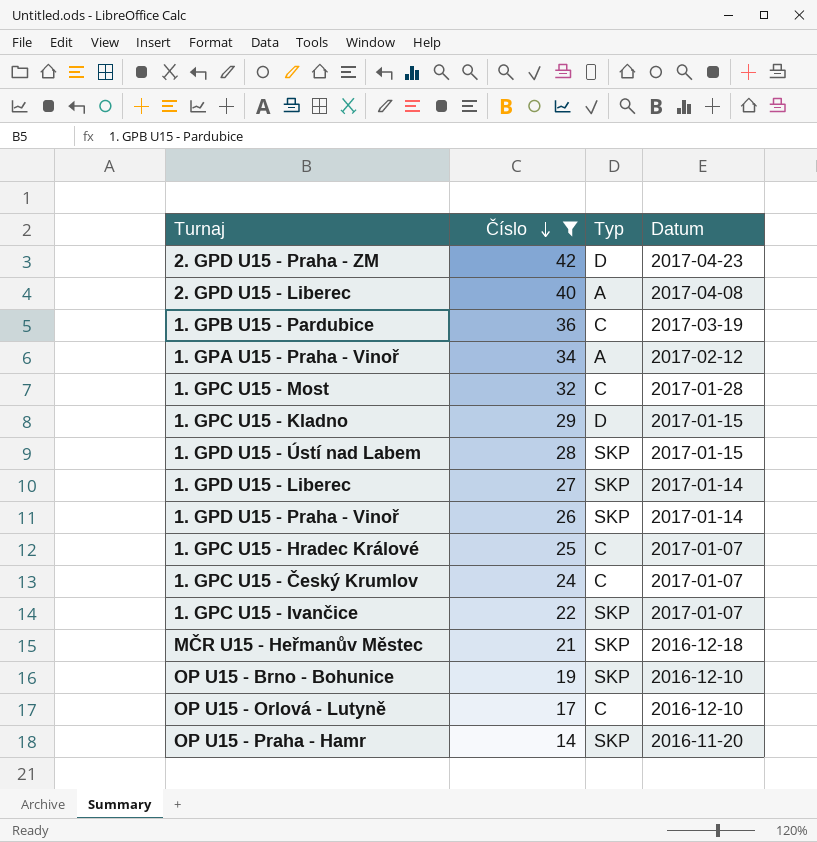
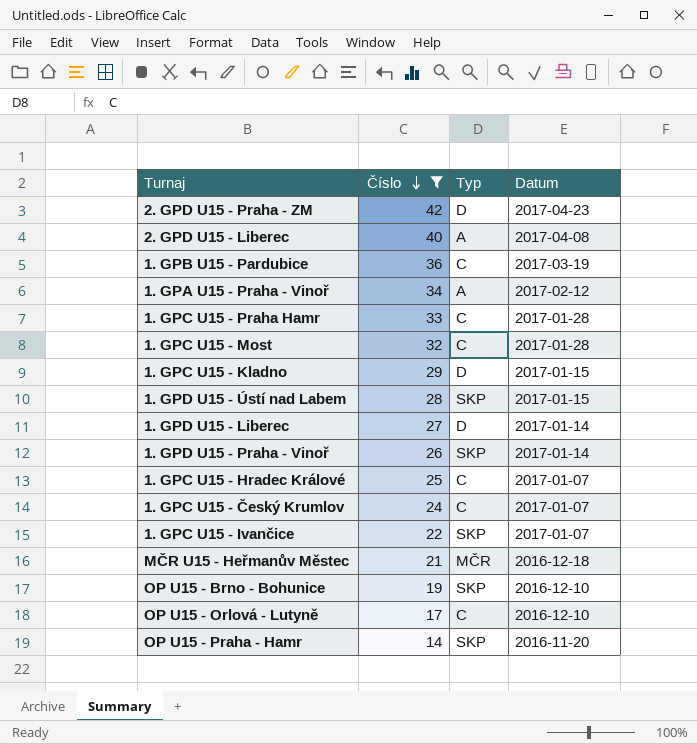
row 1. GPC U15 - Praha Hamr: none -> 33 | C | 2017-01-28
1. GPD U15 - Liberec | Typ: SKP -> D
MČR U15 - Heřmanův Městec | Typ: SKP -> MČR

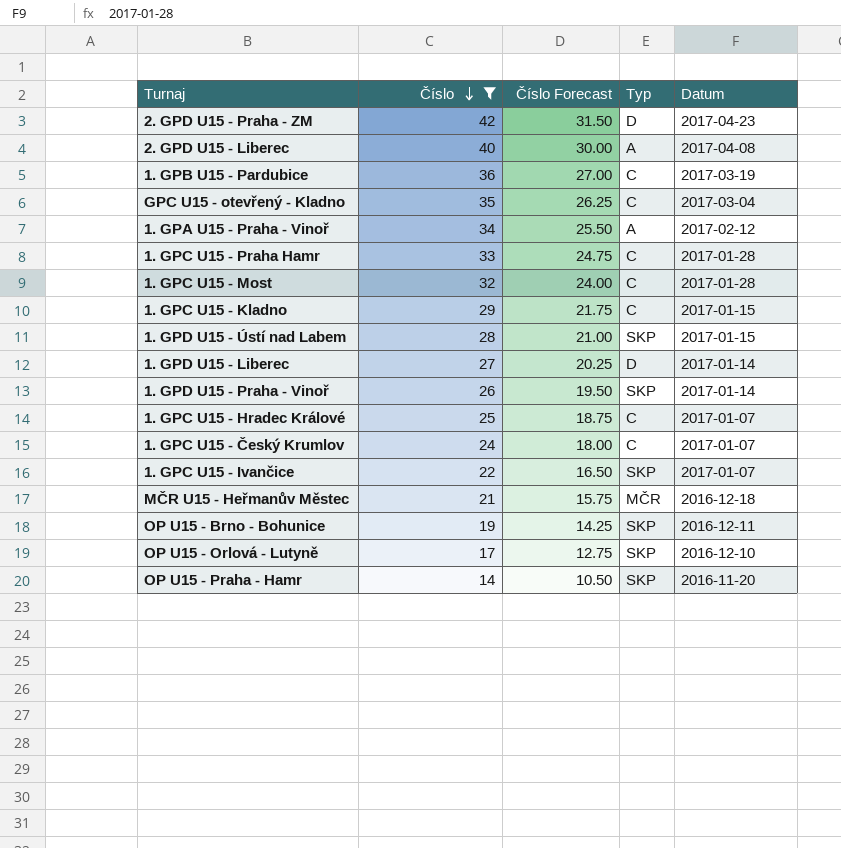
column Číslo Forecast | formula: none -> [Číslo] * 0.75
row GPC U15 - otevřený - Kladno: none -> 35 | 26.25 | C | 2017-03-04
1. GPC U15 - Kladno | Typ: D -> C
OP U15 - Brno - Bohunice | Datum: 2016-12-10 -> 2016-12-11
OP U15 - Orlová - Lutyně | Typ: C -> SKP

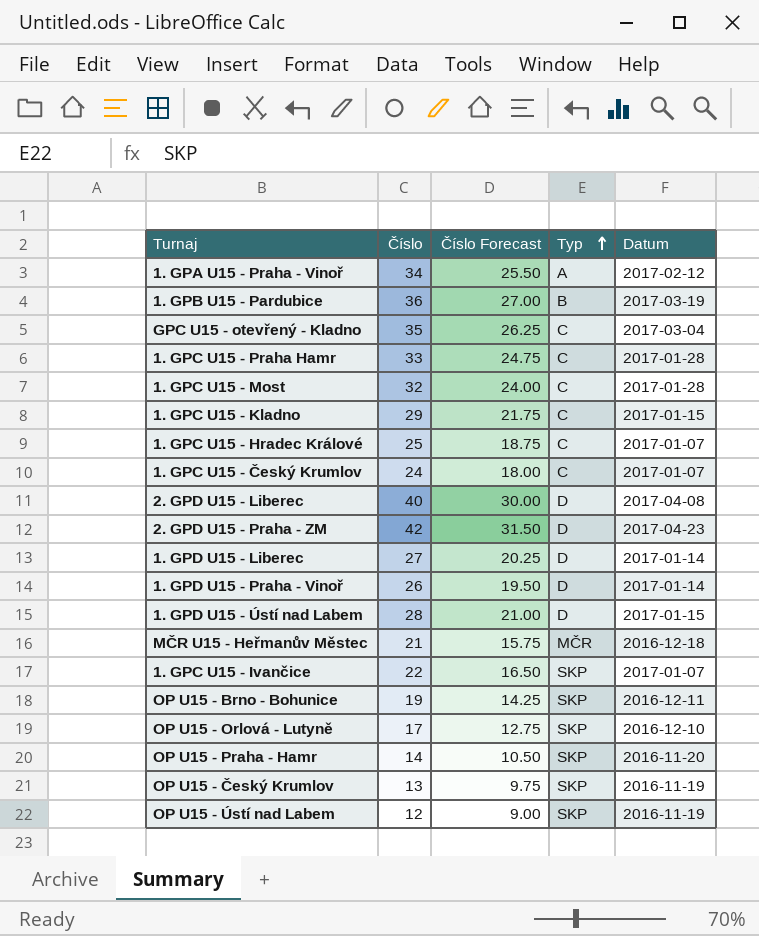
filter: Číslo >= 14 -> none
row order: Číslo descending -> Typ ascending
1. GPB U15 - Pardubice | Typ: C -> B
2. GPD U15 - Liberec | Typ: A -> D
1. GPD U15 - Praha - Vinoř | Typ: SKP -> D
1. GPD U15 - Ústí nad Labem | Typ: SKP -> D

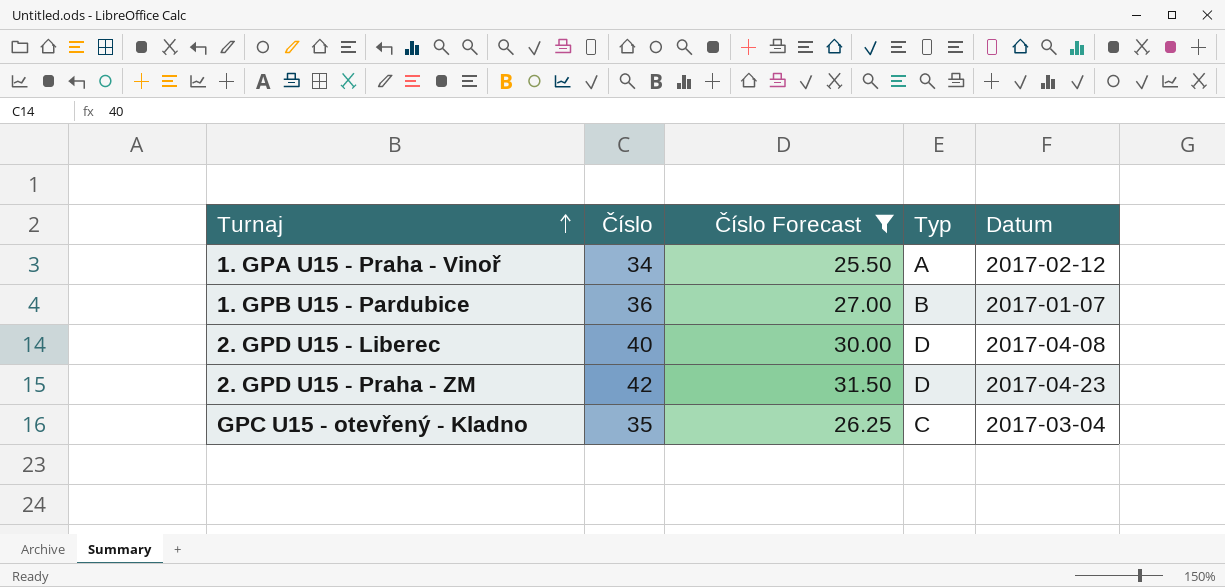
filter: none -> Číslo Forecast >= 25.50
row order: Typ ascending -> Turnaj ascending
1. GPB U15 - Pardubice | Datum: 2017-03-19 -> 2017-01-07

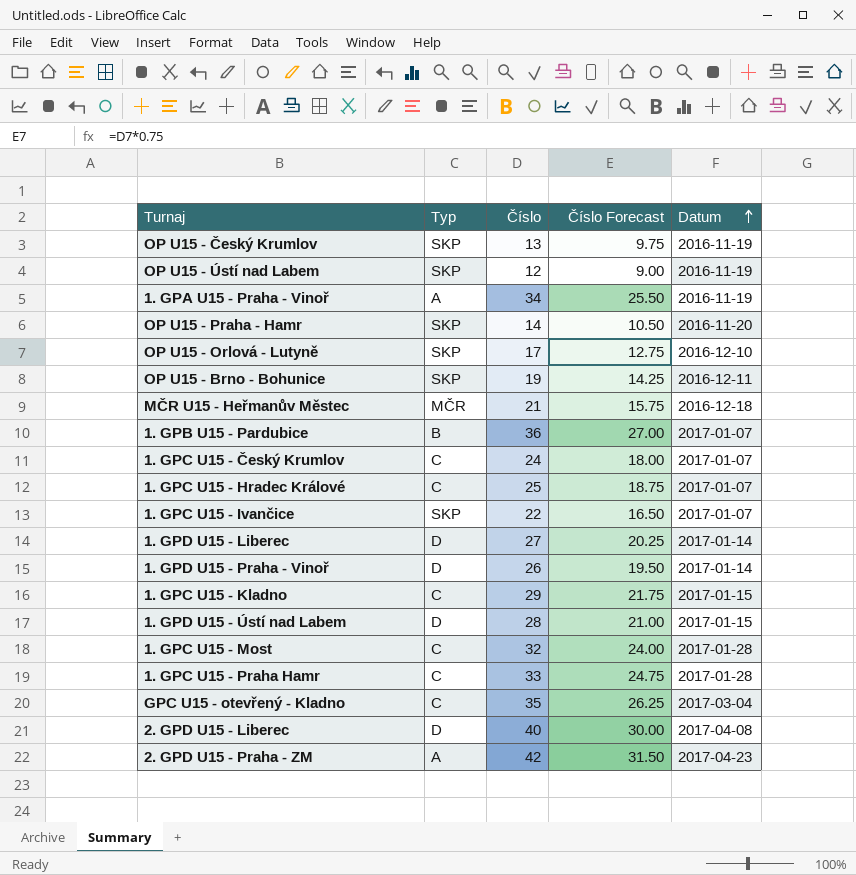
filter: Číslo Forecast >= 25.50 -> none
row order: Turnaj ascending -> Datum ascending
column Typ | position: 4 -> 2
1. GPA U15 - Praha - Vinoř | Datum: 2017-02-12 -> 2016-11-19
2. GPD U15 - Praha - ZM | Typ: D -> A

